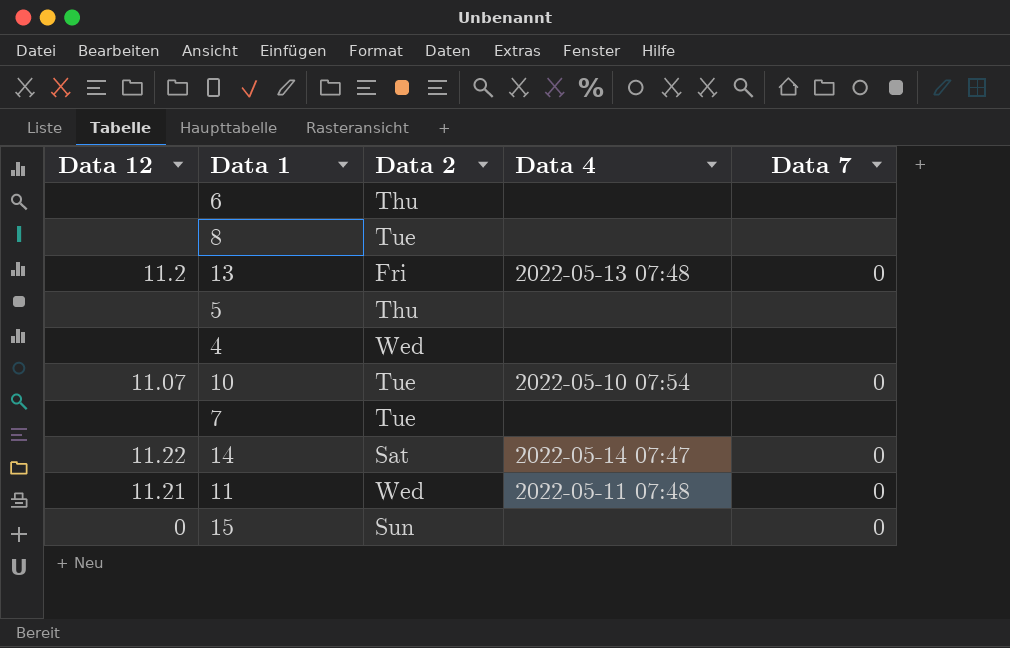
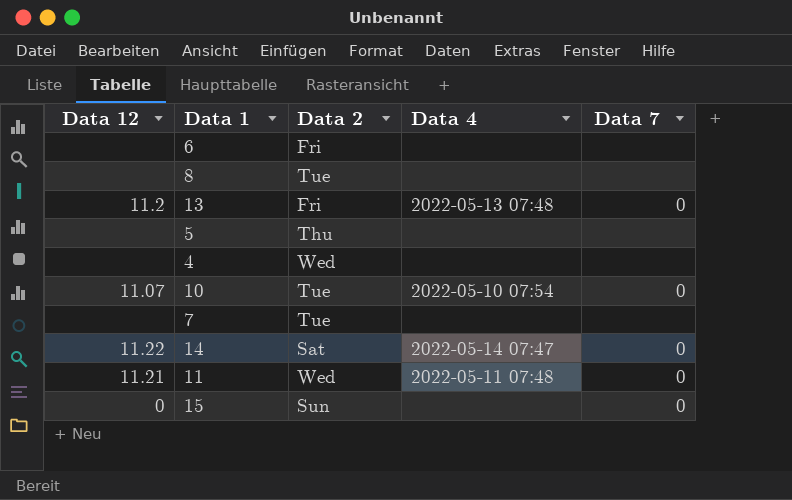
6 | Data 2: Thu -> Fri

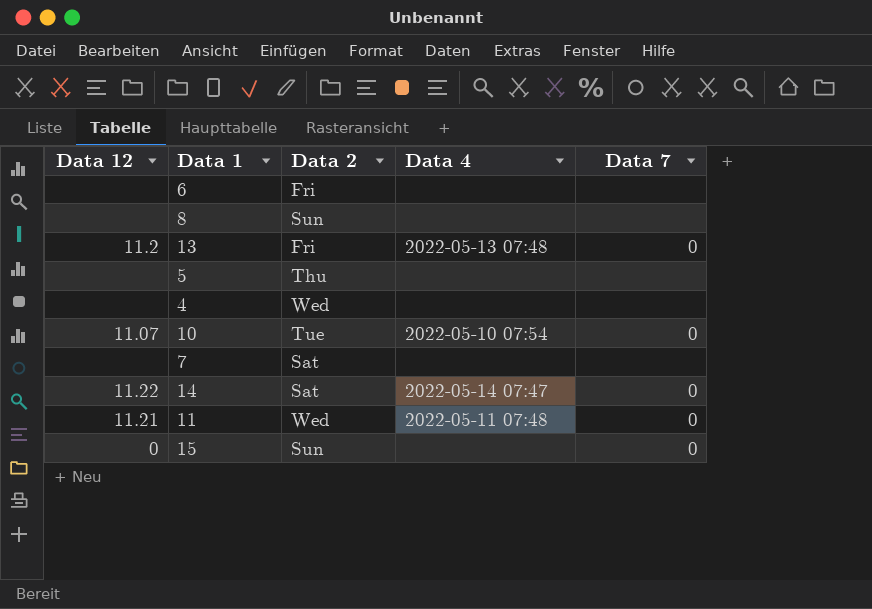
8 | Data 2: Tue -> Sun
7 | Data 2: Tue -> Sat

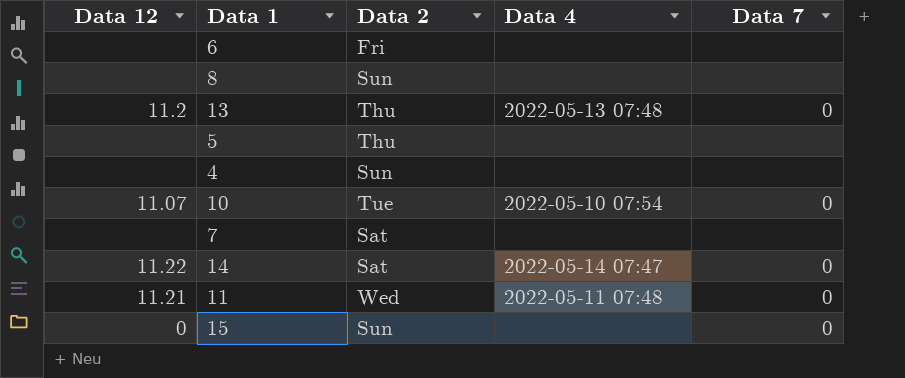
13 | Data 2: Fri -> Thu
4 | Data 2: Wed -> Sun

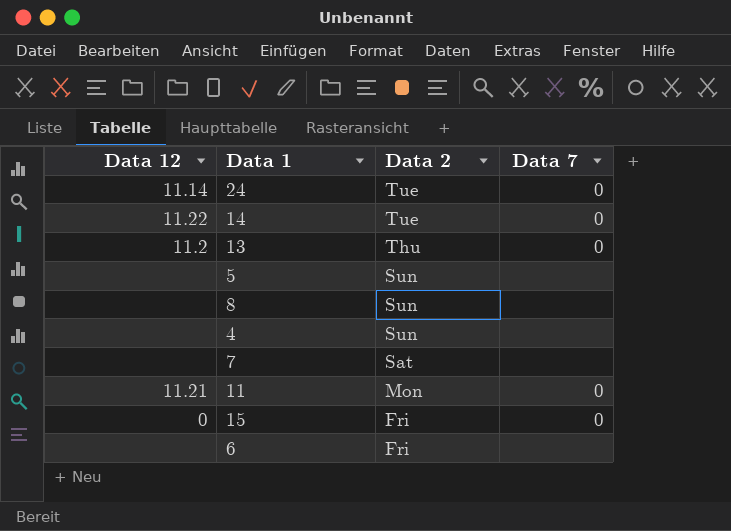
row order: none -> Data 2 descending
column Data 4 | position: 4 -> none
row 10: 11.07 | Tue | 2022-05-10 07:54 | 0 -> none
row 24: none -> 11.14 | Tue | 0
14 | Data 2: Sat -> Tue
5 | Data 2: Thu -> Sun
11 | Data 2: Wed -> Mon
15 | Data 2: Sun -> Fri

